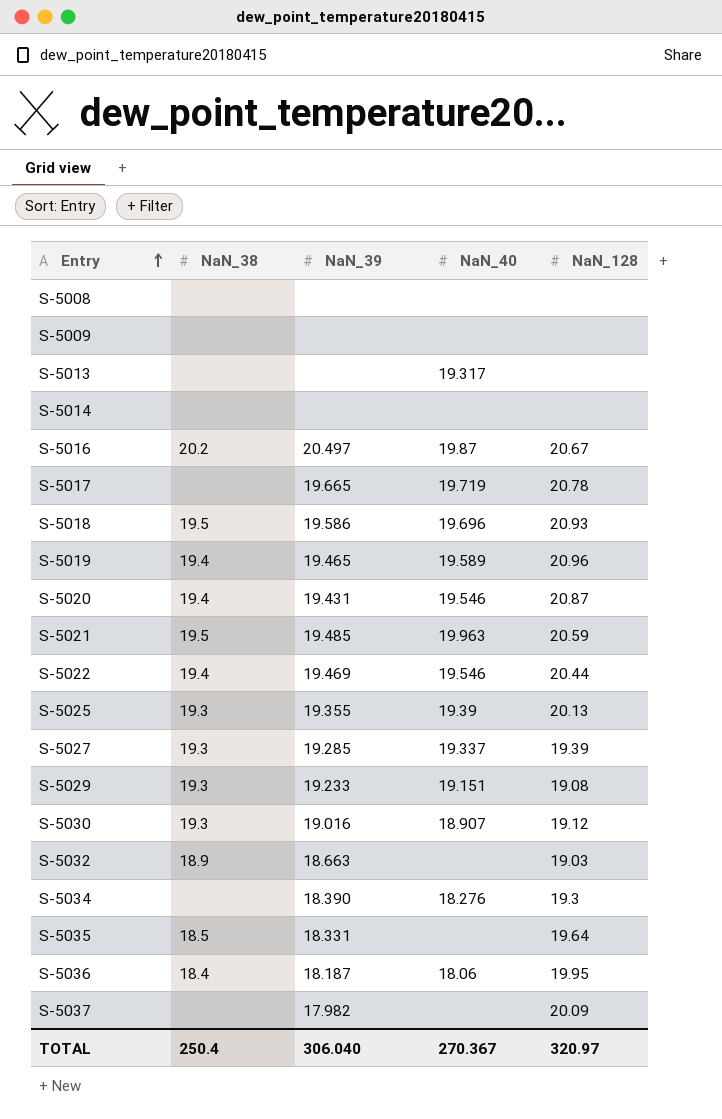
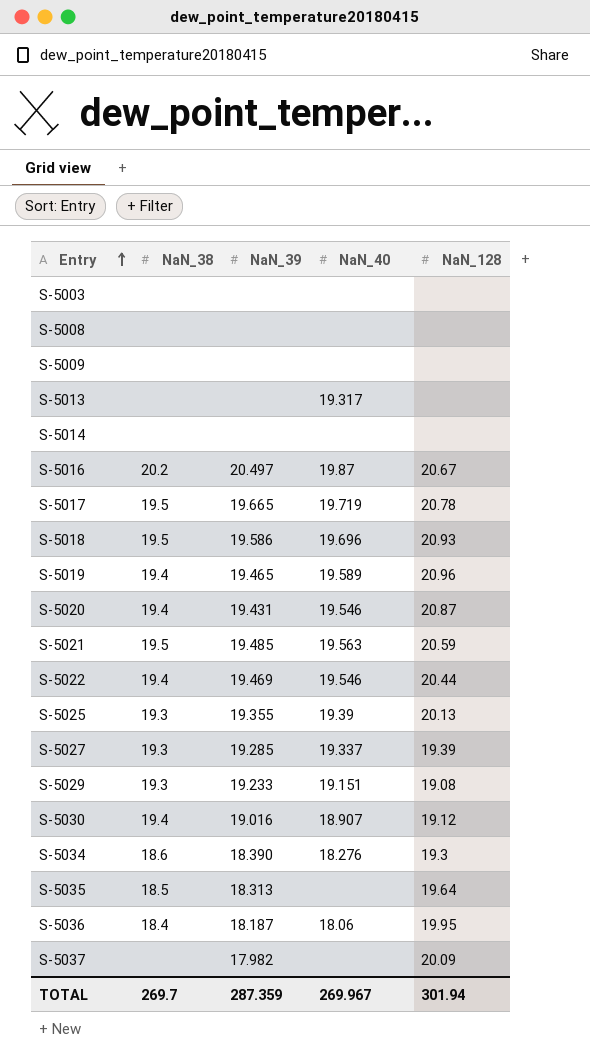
row S-5032: 18.9 | 18.663 | none | 19.03 -> none
row S-5003: none -> none | none | none | none
S-5017 | NaN_38: none -> 19.5
S-5021 | NaN_40: 19.963 -> 19.563
S-5030 | NaN_38: 19.3 -> 19.4
S-5034 | NaN_38: none -> 18.6
S-5035 | NaN_39: 18.331 -> 18.313
TOTAL | NaN_38: 250.4 -> 269.7
TOTAL | NaN_39: 306.040 -> 287.359
TOTAL | NaN_40: 270.367 -> 269.967
TOTAL | NaN_128: 320.97 -> 301.94

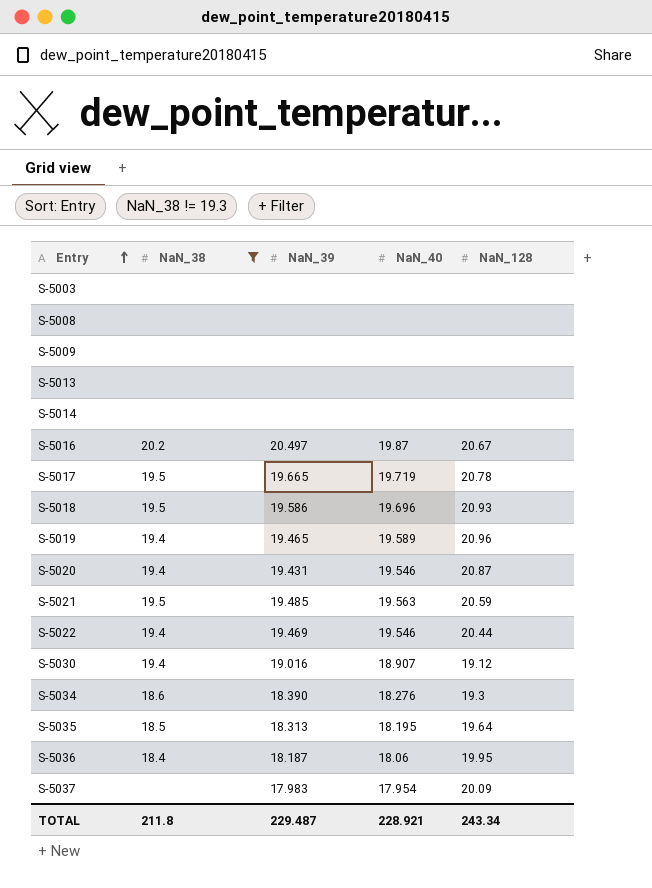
filter: none -> NaN_38 != 19.3
S-5013 | NaN_40: 19.317 -> none
S-5035 | NaN_40: none -> 18.195
S-5037 | NaN_39: 17.982 -> 17.983
S-5037 | NaN_40: none -> 17.954
TOTAL | NaN_38: 269.7 -> 211.8
TOTAL | NaN_39: 287.359 -> 229.487
TOTAL | NaN_40: 269.967 -> 228.921
TOTAL | NaN_128: 301.94 -> 243.34

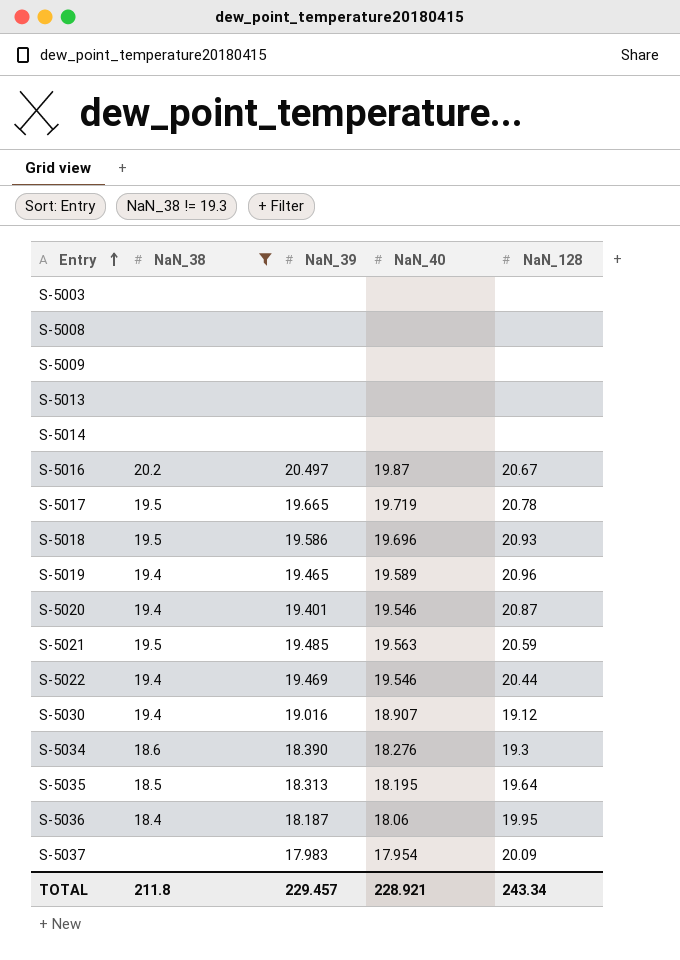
S-5020 | NaN_39: 19.431 -> 19.401
TOTAL | NaN_39: 229.487 -> 229.457

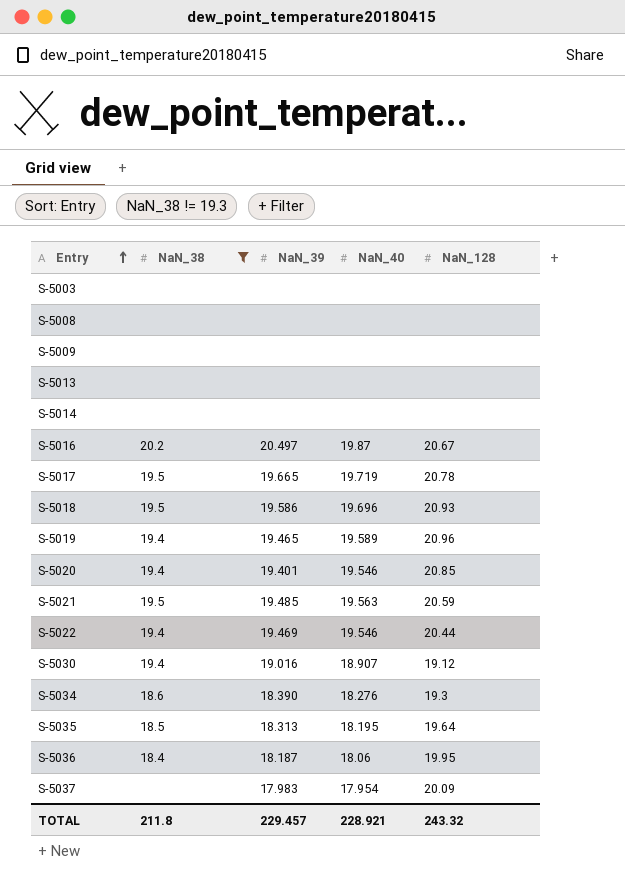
S-5020 | NaN_128: 20.87 -> 20.85
TOTAL | NaN_128: 243.34 -> 243.32

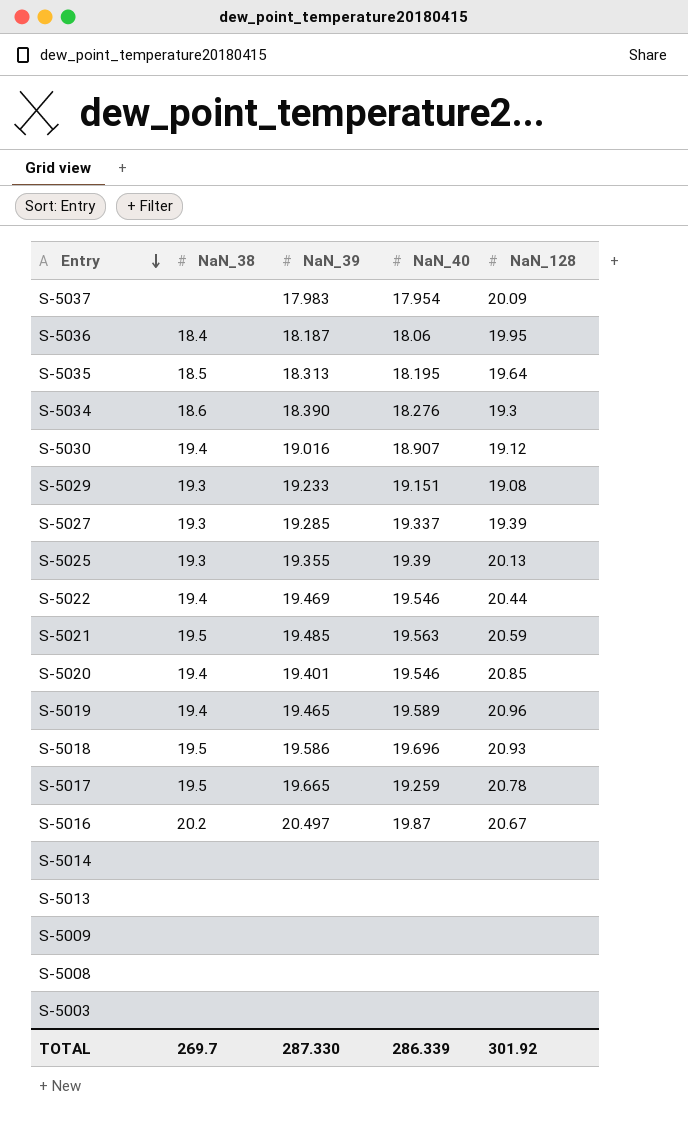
filter: NaN_38 != 19.3 -> none
row order: Entry ascending -> Entry descending
S-5017 | NaN_40: 19.719 -> 19.259
TOTAL | NaN_38: 211.8 -> 269.7
TOTAL | NaN_39: 229.457 -> 287.330
TOTAL | NaN_40: 228.921 -> 286.339
TOTAL | NaN_128: 243.32 -> 301.92

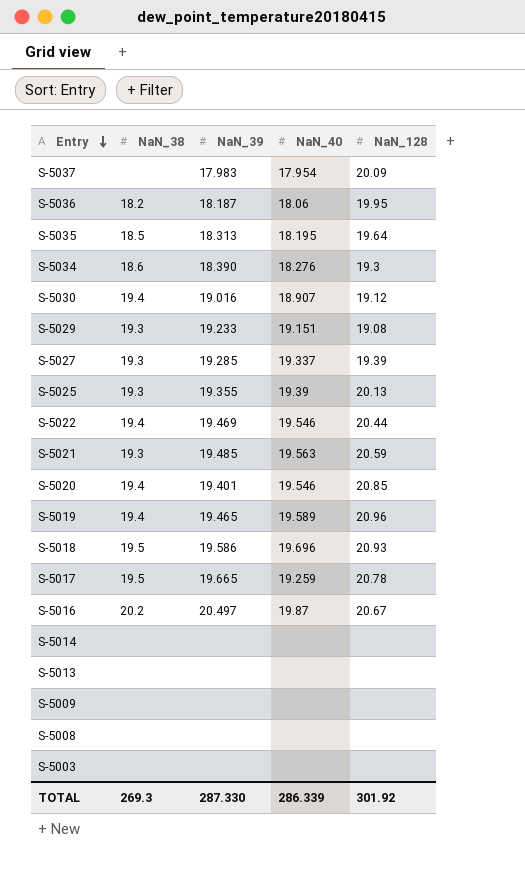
S-5036 | NaN_38: 18.4 -> 18.2
S-5021 | NaN_38: 19.5 -> 19.3
TOTAL | NaN_38: 269.7 -> 269.3

